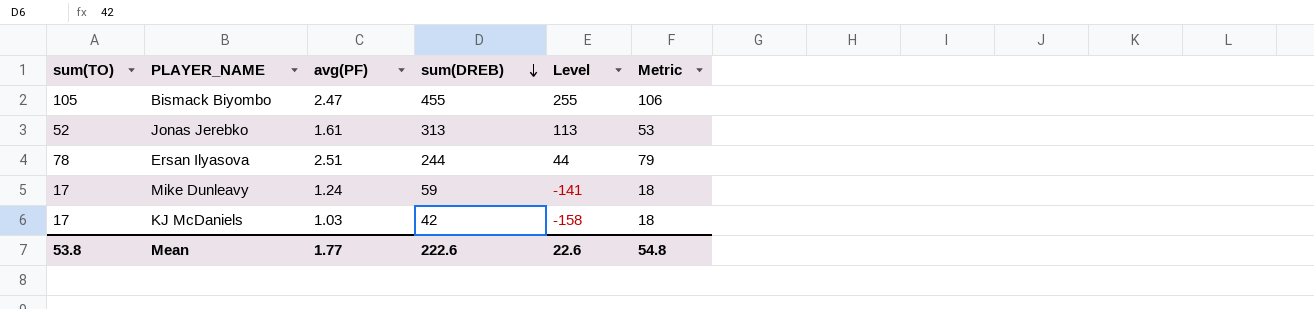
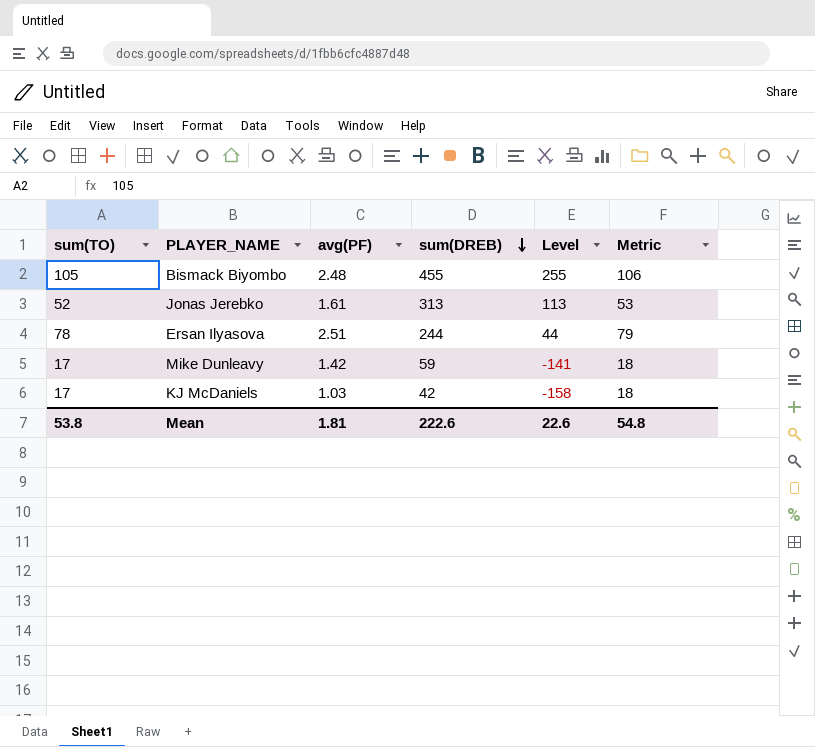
Bismack Biyombo | avg(PF): 2.47 -> 2.48
Mike Dunleavy | avg(PF): 1.24 -> 1.42
Mean | avg(PF): 1.77 -> 1.81

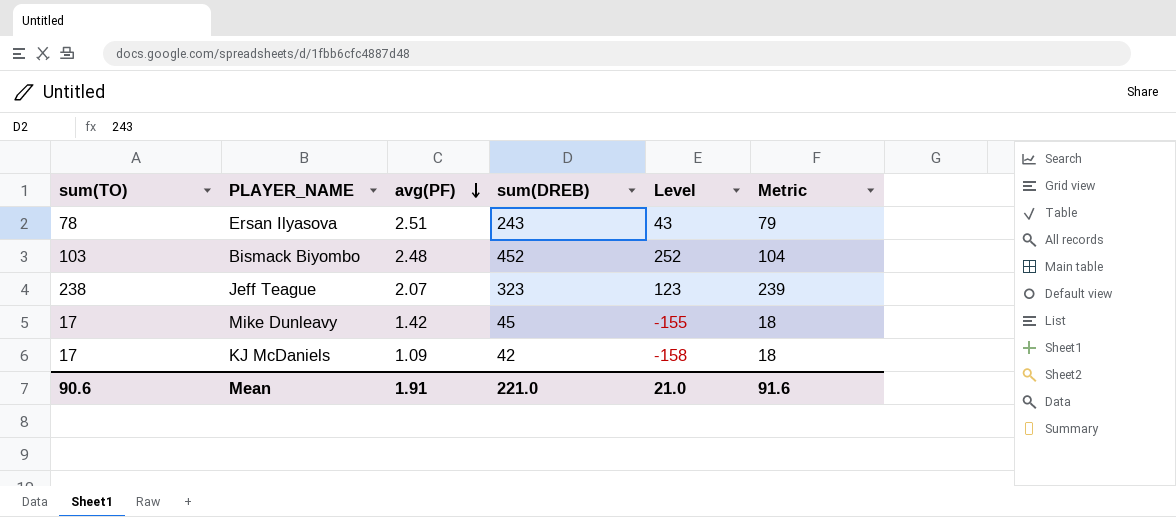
row order: sum(DREB) descending -> avg(PF) descending
row Jonas Jerebko: 52 | 1.61 | 313 | 113 | 53 -> none
Ersan Ilyasova | sum(DREB): 244 -> 243
Ersan Ilyasova | Level: 44 -> 43
Bismack Biyombo | sum(TO): 105 -> 103
Bismack Biyombo | sum(DREB): 455 -> 452
Bismack Biyombo | Level: 255 -> 252
Bismack Biyombo | Metric: 106 -> 104
row Jeff Teague: none -> 238 | 2.07 | 323 | 123 | 239
Mike Dunleavy | sum(DREB): 59 -> 45
Mike Dunleavy | Level: -141 -> -155
KJ McDaniels | avg(PF): 1.03 -> 1.09
Mean | sum(TO): 53.8 -> 90.6
Mean | avg(PF): 1.81 -> 1.91
Mean | sum(DREB): 222.6 -> 221.0
Mean | Level: 22.6 -> 21.0
Mean | Metric: 54.8 -> 91.6

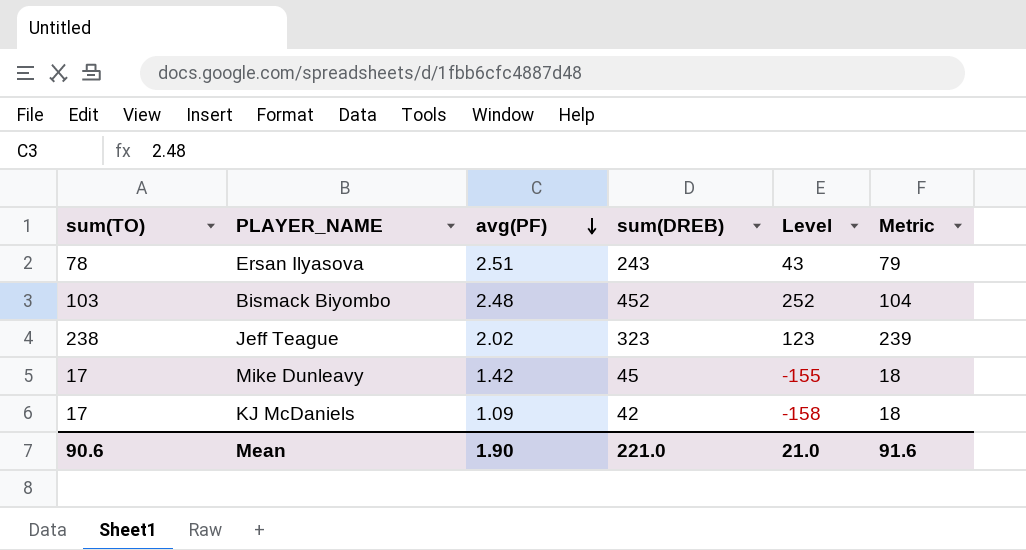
Jeff Teague | avg(PF): 2.07 -> 2.02
Mean | avg(PF): 1.91 -> 1.90

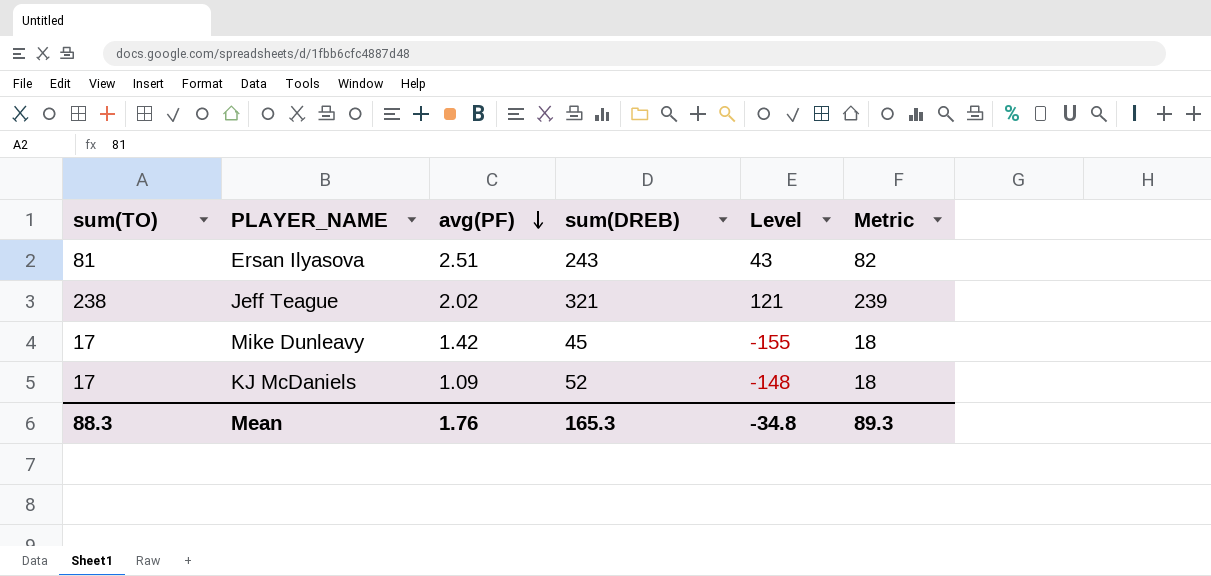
row Bismack Biyombo: 103 | 2.48 | 452 | 252 | 104 -> none
Ersan Ilyasova | sum(TO): 78 -> 81
Ersan Ilyasova | Metric: 79 -> 82
Jeff Teague | sum(DREB): 323 -> 321
Jeff Teague | Level: 123 -> 121
KJ McDaniels | sum(DREB): 42 -> 52
KJ McDaniels | Level: -158 -> -148
Mean | sum(TO): 90.6 -> 88.3
Mean | avg(PF): 1.90 -> 1.76
Mean | sum(DREB): 221.0 -> 165.3
Mean | Level: 21.0 -> -34.8
Mean | Metric: 91.6 -> 89.3

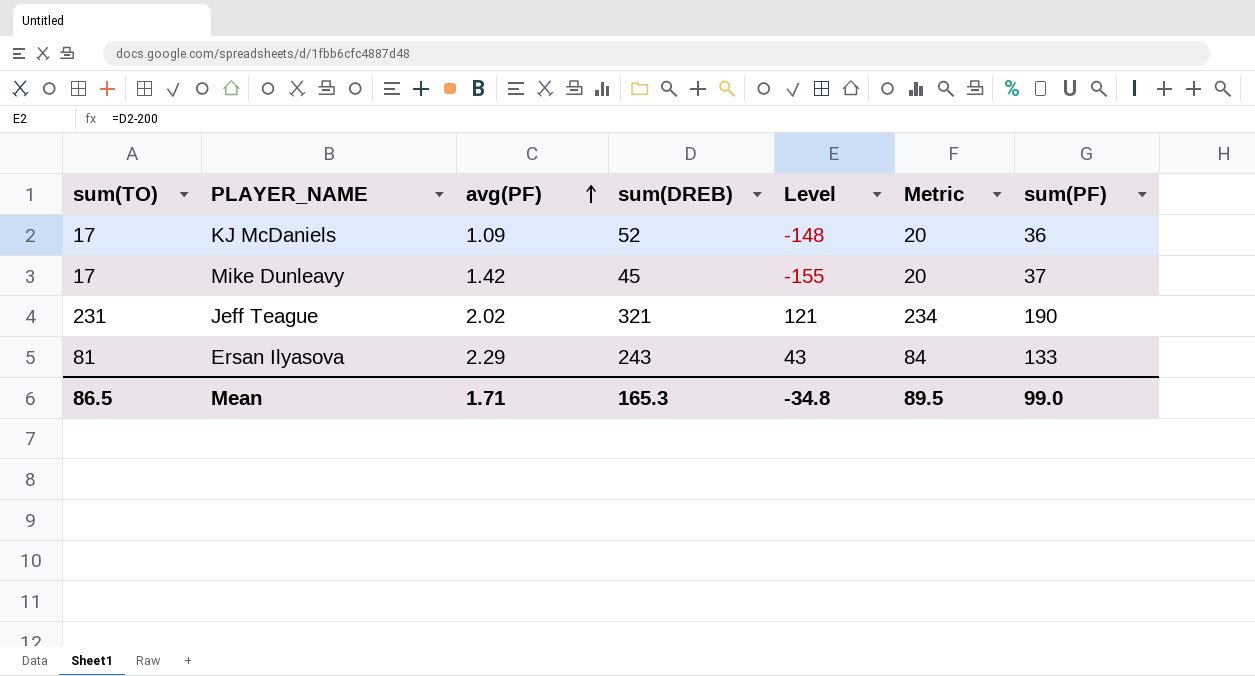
row order: avg(PF) descending -> avg(PF) ascending
column Metric | formula: [sum(TO)] + 1 -> [sum(TO)] + 3
column sum(PF) | position: none -> 7
Jeff Teague | sum(TO): 238 -> 231
Ersan Ilyasova | avg(PF): 2.51 -> 2.29
Mean | sum(TO): 88.3 -> 86.5
Mean | avg(PF): 1.76 -> 1.71
Mean | Metric: 89.3 -> 89.5

